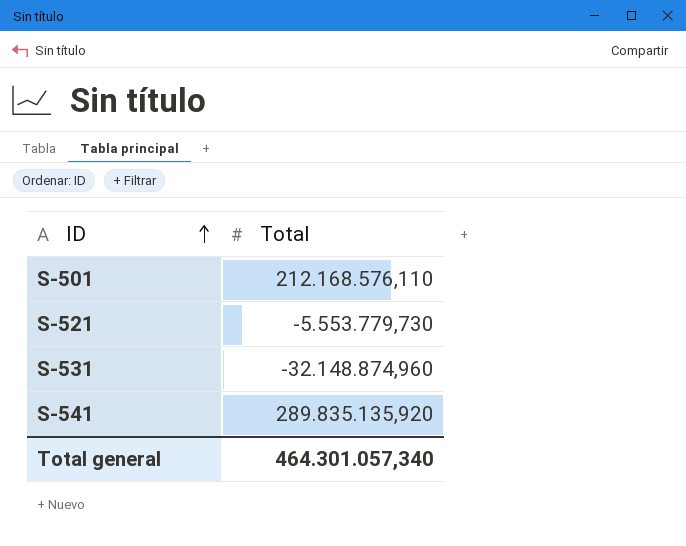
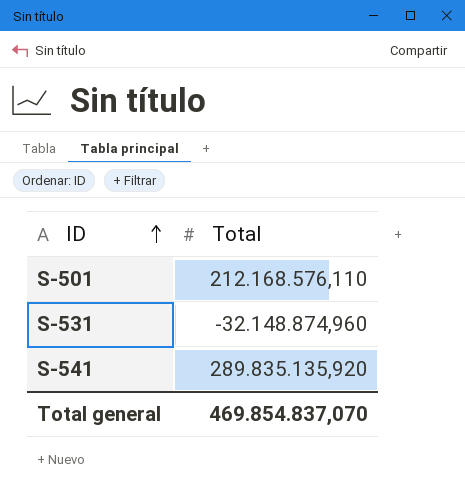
row S-521: -5.553.779,730 -> none
Total general | Total: 464.301.057,340 -> 469.854.837,070

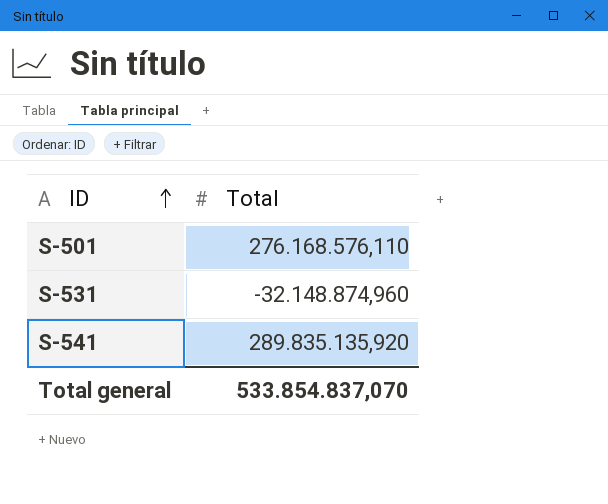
S-501 | Total: 212.168.576,110 -> 276.168.576,110
Total general | Total: 469.854.837,070 -> 533.854.837,070

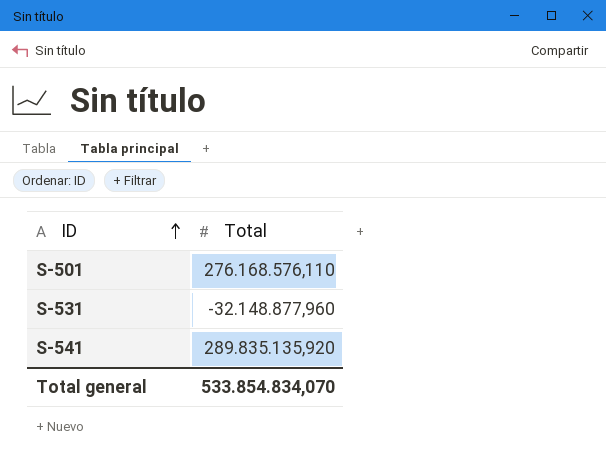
S-531 | Total: -32.148.874,960 -> -32.148.877,960
Total general | Total: 533.854.837,070 -> 533.854.834,070

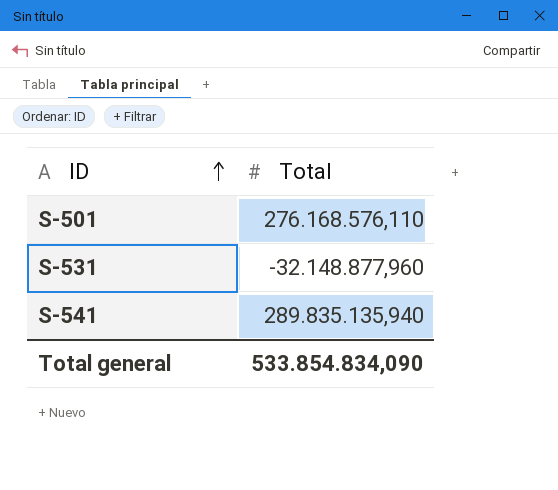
S-541 | Total: 289.835.135,920 -> 289.835.135,940
Total general | Total: 533.854.834,070 -> 533.854.834,090

